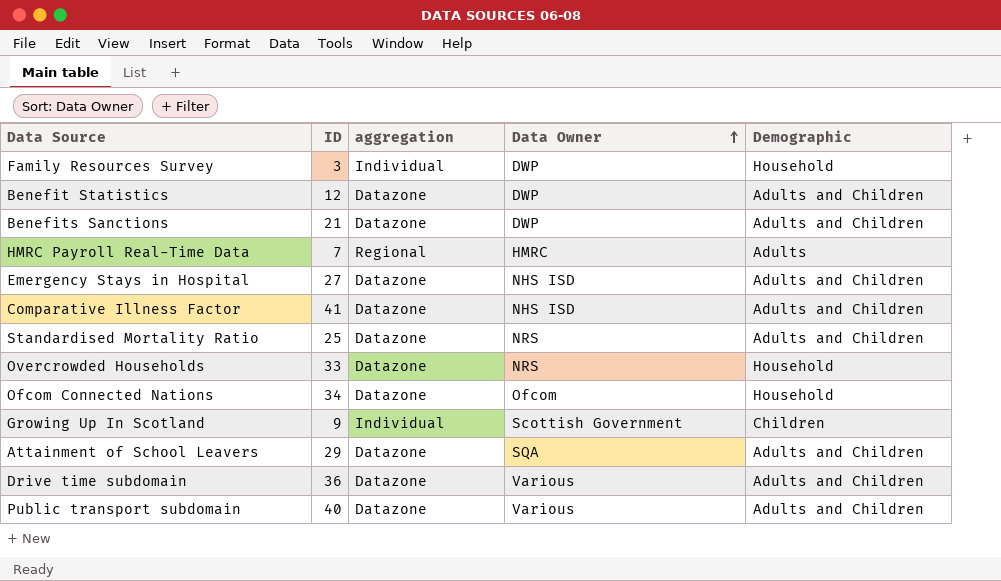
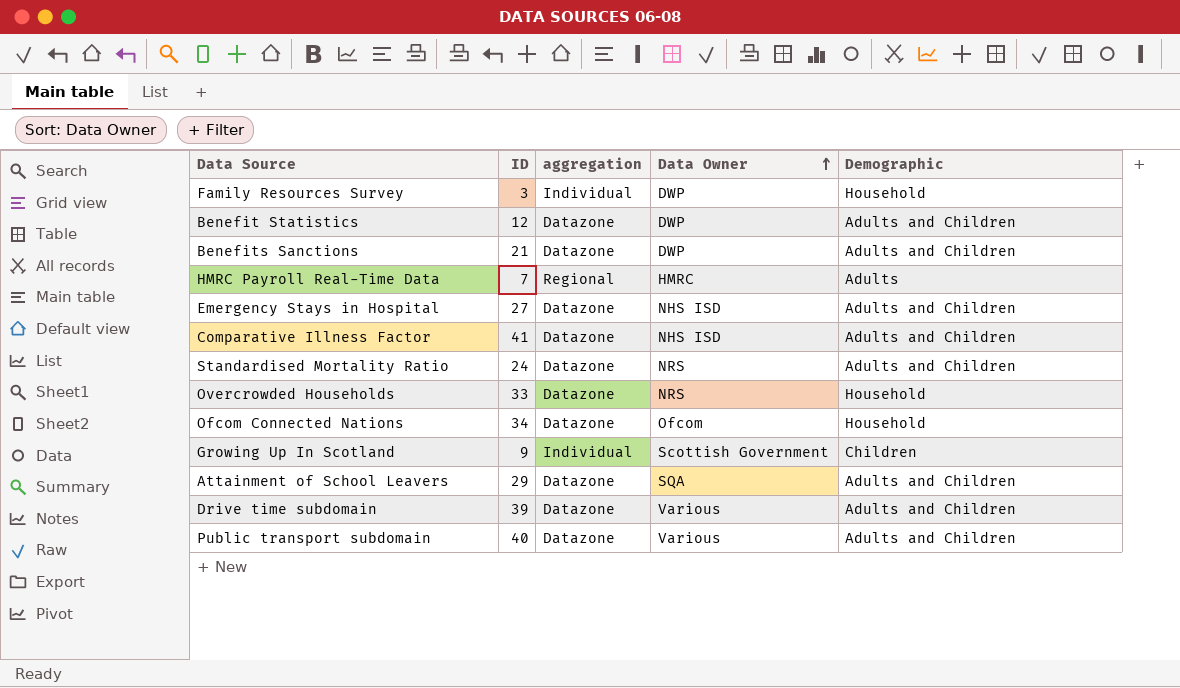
Standardised Mortality Ratio | ID: 25 -> 24
Drive time subdomain | ID: 36 -> 39

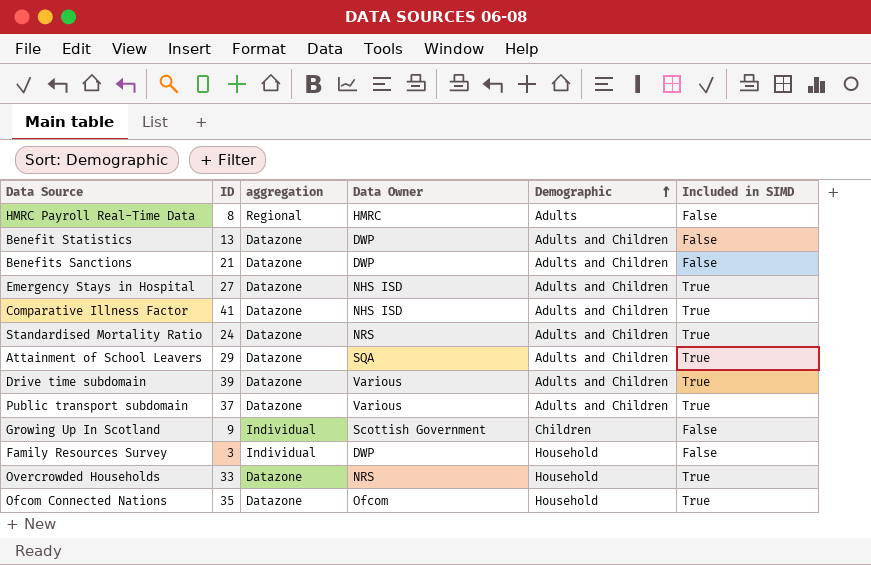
row order: Data Owner ascending -> Demographic ascending
column Included in SIMD | position: none -> 6
HMRC Payroll Real-Time Data | ID: 7 -> 8
Benefit Statistics | ID: 12 -> 13
Public transport subdomain | ID: 40 -> 37
Ofcom Connected Nations | ID: 34 -> 35

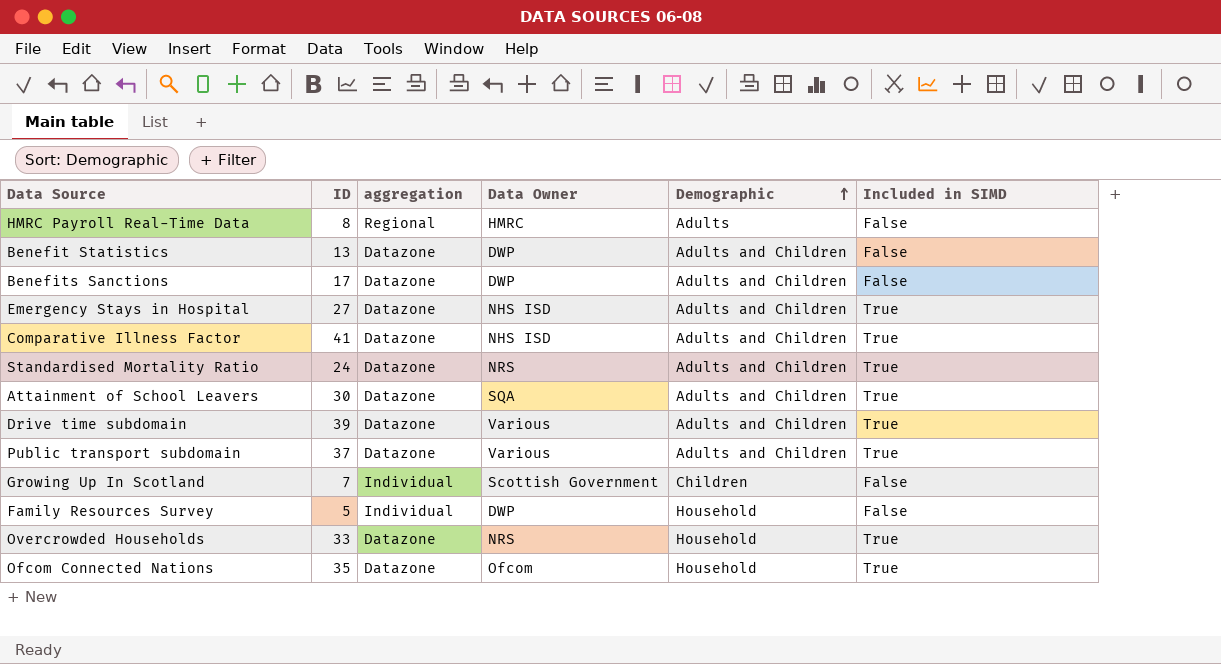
Benefits Sanctions | ID: 21 -> 17
Attainment of School Leavers | ID: 29 -> 30
Growing Up In Scotland | ID: 9 -> 7
Family Resources Survey | ID: 3 -> 5

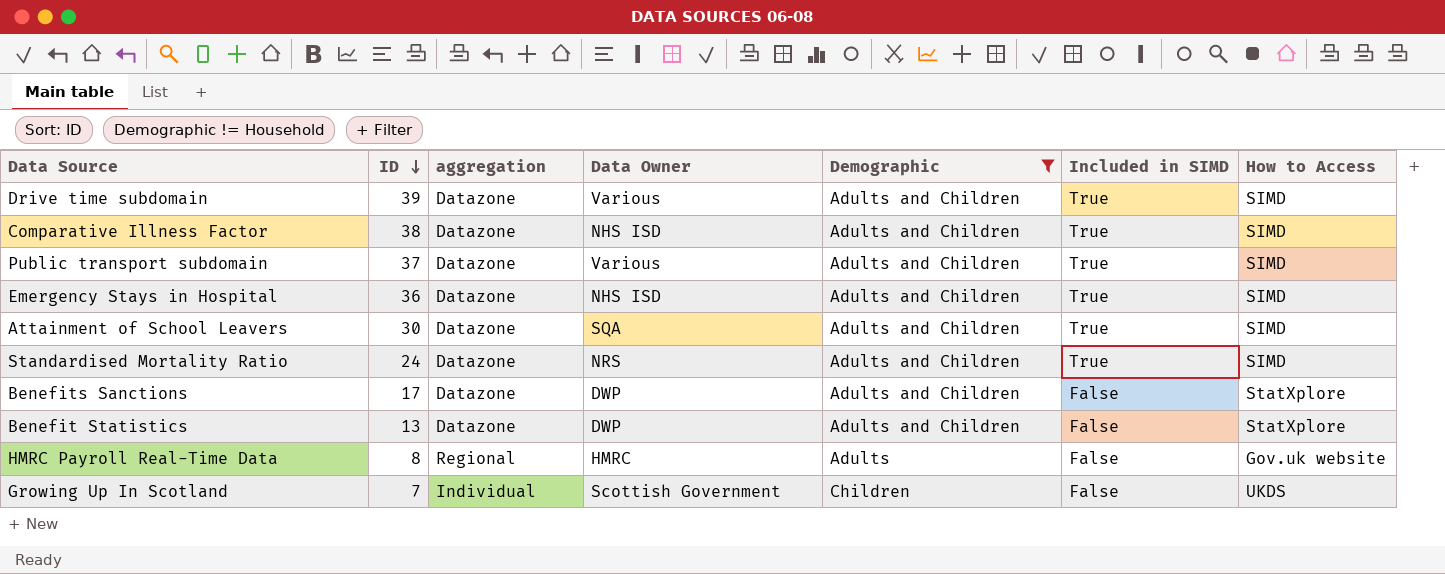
filter: none -> Demographic != Household
row order: Demographic ascending -> ID descending
column How to Access | position: none -> 7
Comparative Illness Factor | ID: 41 -> 38
Emergency Stays in Hospital | ID: 27 -> 36

